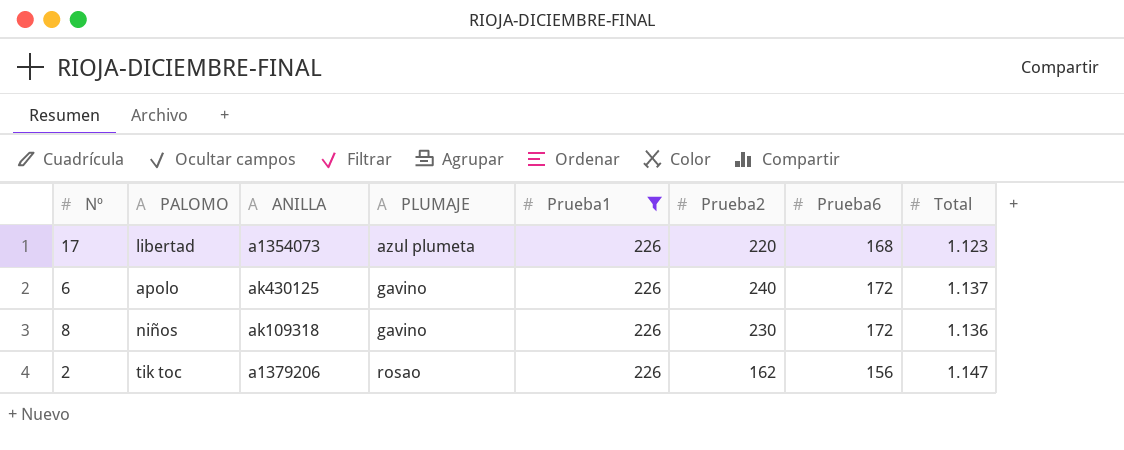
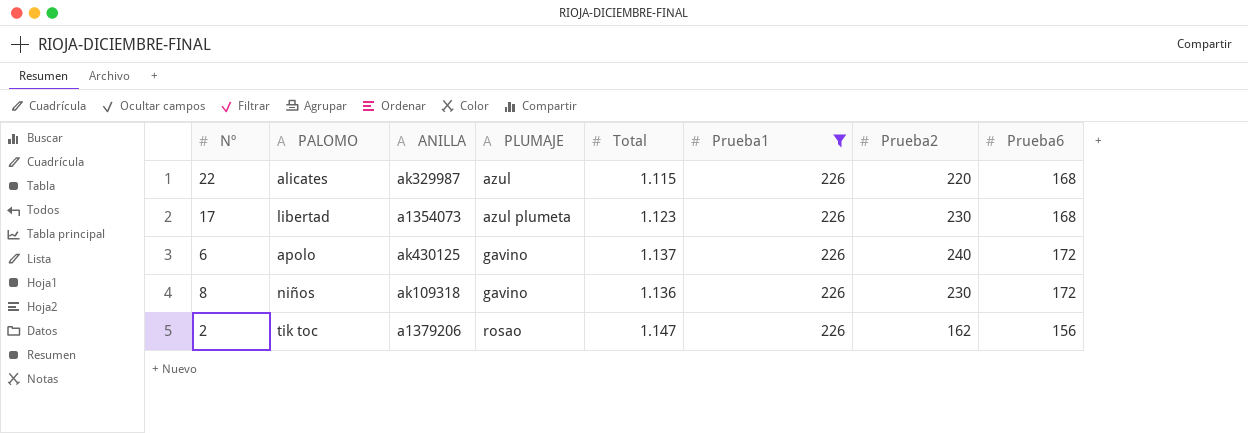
column Total | position: 8 -> 5
row 22: none -> alicates | ak329987 | azul | 1.115 | 226 | 220 | 168
17 | Prueba2: 220 -> 230

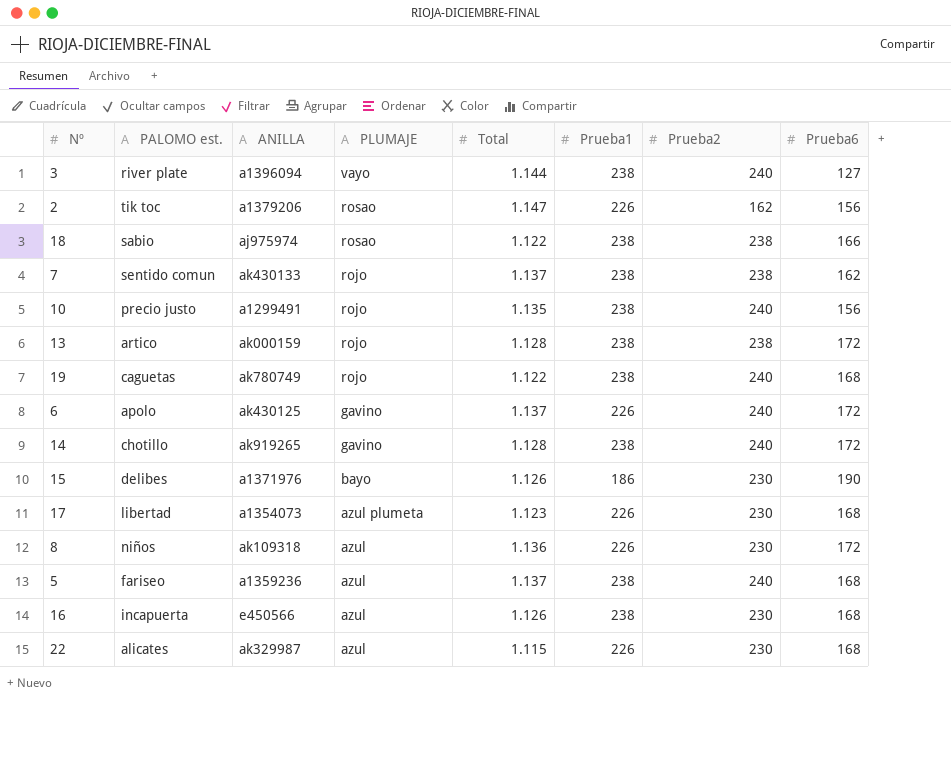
filter: Prueba1 = 226 -> none
row order: PLUMAJE ascending -> PLUMAJE descending
column name: PALOMO -> PALOMO est.
8 | PLUMAJE: gavino -> azul
22 | Prueba2: 220 -> 230

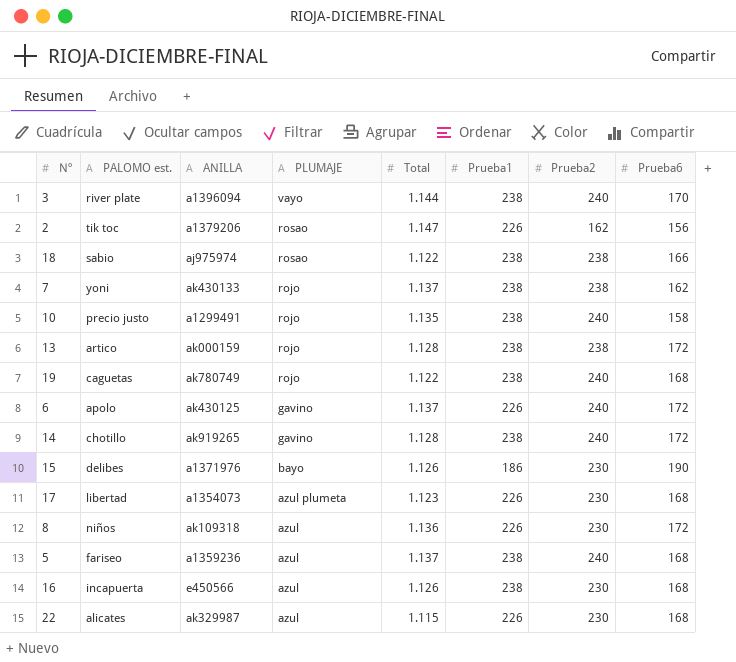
3 | Prueba6: 127 -> 170
7 | PALOMO est.: sentido comun -> yoni
10 | Prueba6: 156 -> 158

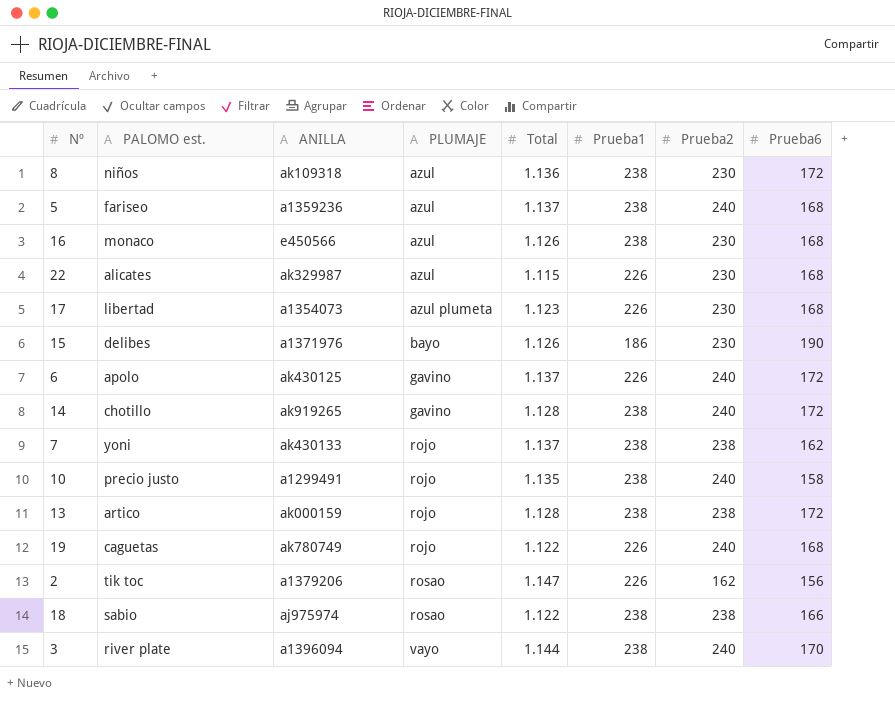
row order: PLUMAJE descending -> PLUMAJE ascending
8 | Prueba1: 226 -> 238
16 | PALOMO est.: incapuerta -> monaco
19 | Prueba1: 238 -> 226

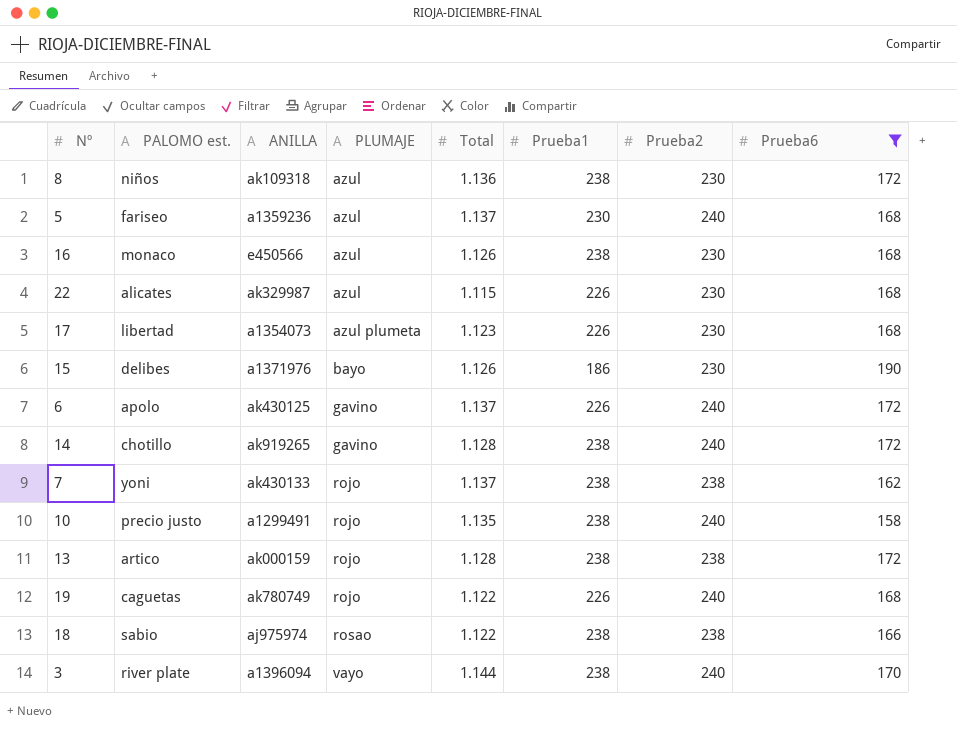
filter: none -> Prueba6 != 156
5 | Prueba1: 238 -> 230

